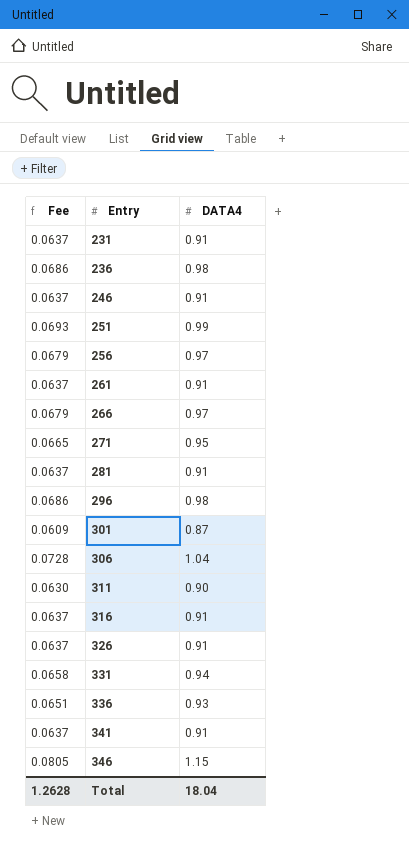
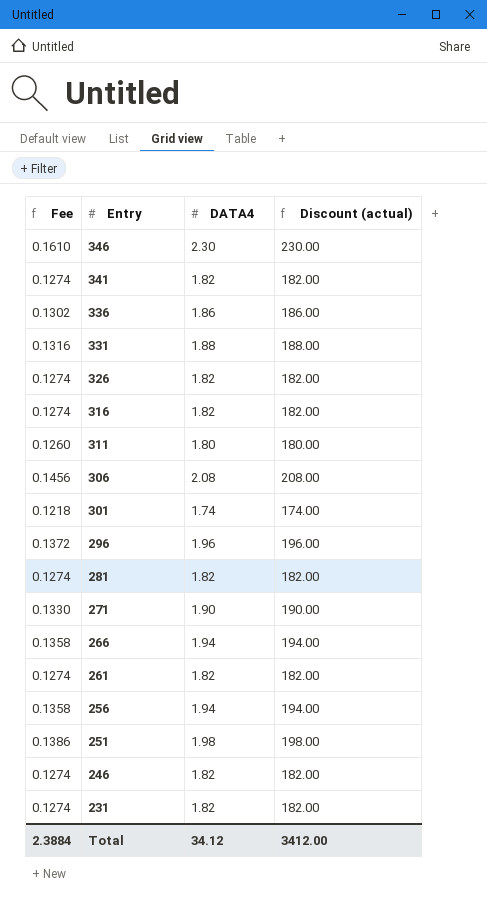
row order: Entry ascending -> Entry descending
column Discount (actual) | formula: none -> [DATA4] * 100
row 236: 0.0686 | 0.98 -> none
346 | Fee: 0.0805 -> 0.1610
346 | DATA4: 1.15 -> 2.30
341 | Fee: 0.0637 -> 0.1274
341 | DATA4: 0.91 -> 1.82
336 | Fee: 0.0651 -> 0.1302
336 | DATA4: 0.93 -> 1.86
331 | Fee: 0.0658 -> 0.1316
331 | DATA4: 0.94 -> 1.88
326 | Fee: 0.0637 -> 0.1274
326 | DATA4: 0.91 -> 1.82
316 | Fee: 0.0637 -> 0.1274
316 | DATA4: 0.91 -> 1.82
311 | Fee: 0.0630 -> 0.1260
311 | DATA4: 0.90 -> 1.80
306 | Fee: 0.0728 -> 0.1456
306 | DATA4: 1.04 -> 2.08
301 | Fee: 0.0609 -> 0.1218
301 | DATA4: 0.87 -> 1.74
296 | Fee: 0.0686 -> 0.1372
296 | DATA4: 0.98 -> 1.96
281 | Fee: 0.0637 -> 0.1274
281 | DATA4: 0.91 -> 1.82
271 | Fee: 0.0665 -> 0.1330
271 | DATA4: 0.95 -> 1.90
266 | Fee: 0.0679 -> 0.1358
266 | DATA4: 0.97 -> 1.94
261 | Fee: 0.0637 -> 0.1274
261 | DATA4: 0.91 -> 1.82
256 | Fee: 0.0679 -> 0.1358
256 | DATA4: 0.97 -> 1.94
251 | Fee: 0.0693 -> 0.1386
251 | DATA4: 0.99 -> 1.98
246 | Fee: 0.0637 -> 0.1274
246 | DATA4: 0.91 -> 1.82
231 | Fee: 0.0637 -> 0.1274
231 | DATA4: 0.91 -> 1.82
Total | Fee: 1.2628 -> 2.3884
Total | DATA4: 18.04 -> 34.12

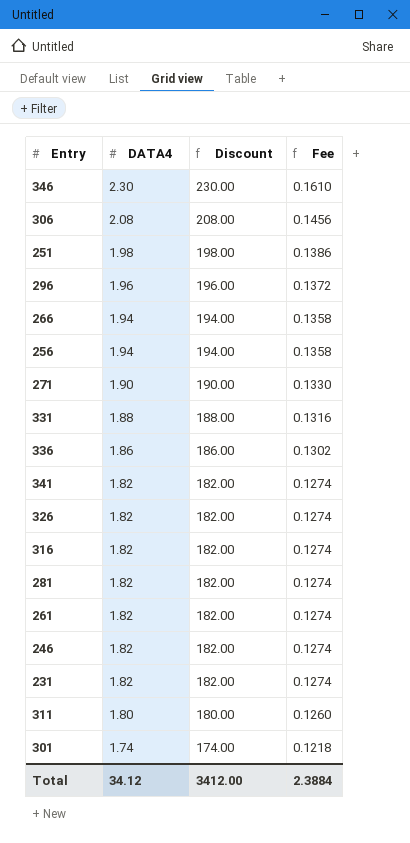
row order: Entry descending -> DATA4 descending
column name: Discount (actual) -> Discount
column Fee | position: 1 -> 4

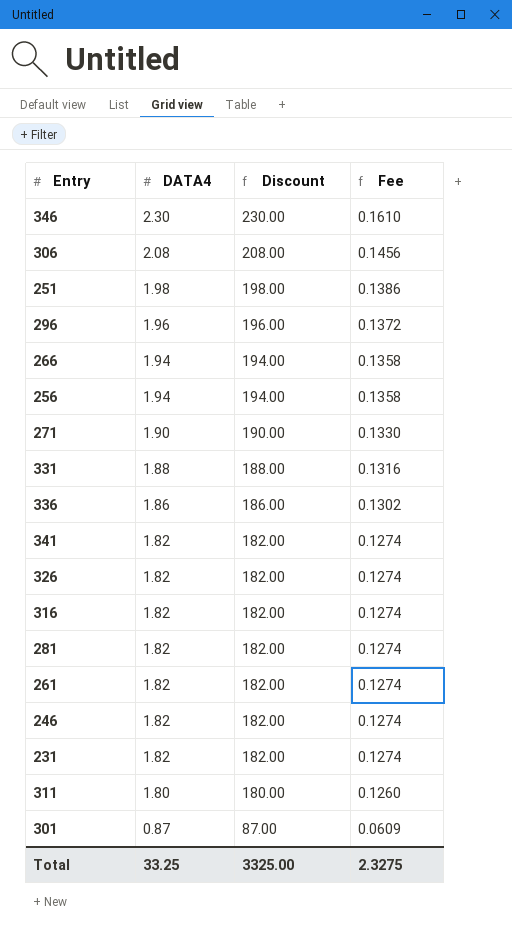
301 | DATA4: 1.74 -> 0.87
301 | Discount: 174.00 -> 87.00
301 | Fee: 0.1218 -> 0.0609
Total | DATA4: 34.12 -> 33.25
Total | Discount: 3412.00 -> 3325.00
Total | Fee: 2.3884 -> 2.3275

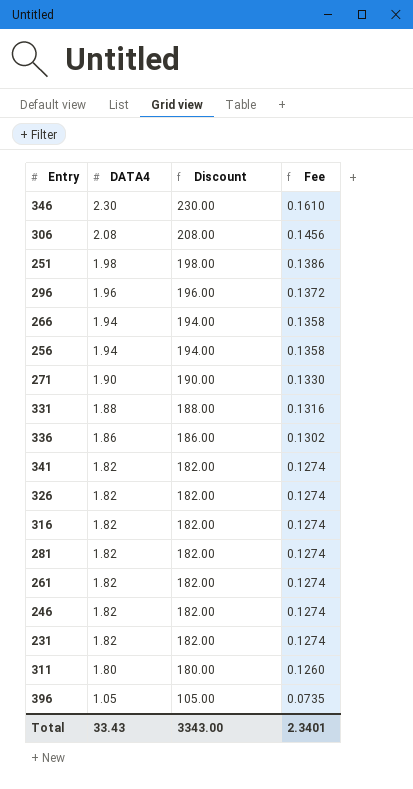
row 301: 0.87 | 87.00 | 0.0609 -> none
row 396: none -> 1.05 | 105.00 | 0.0735
Total | DATA4: 33.25 -> 33.43
Total | Discount: 3325.00 -> 3343.00
Total | Fee: 2.3275 -> 2.3401

